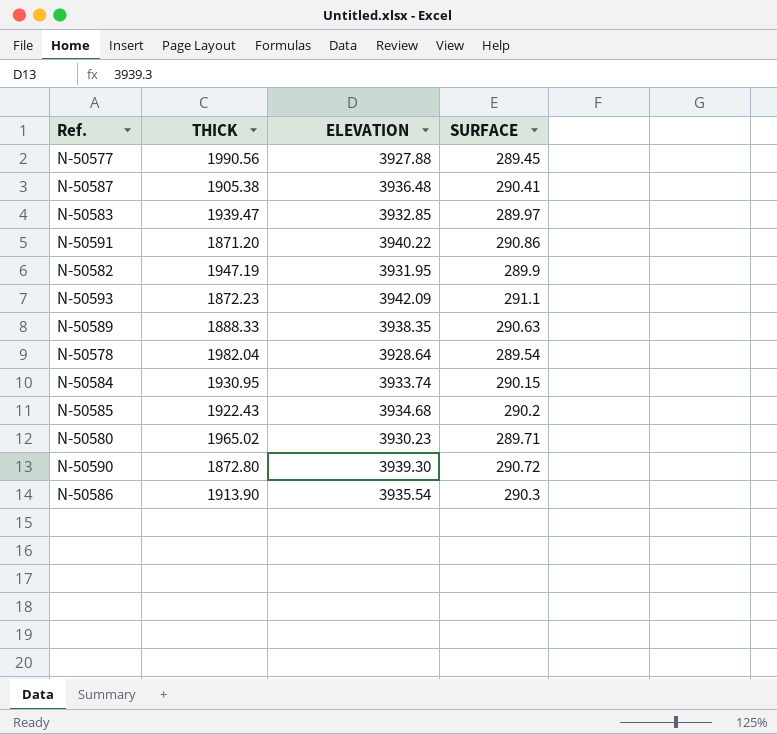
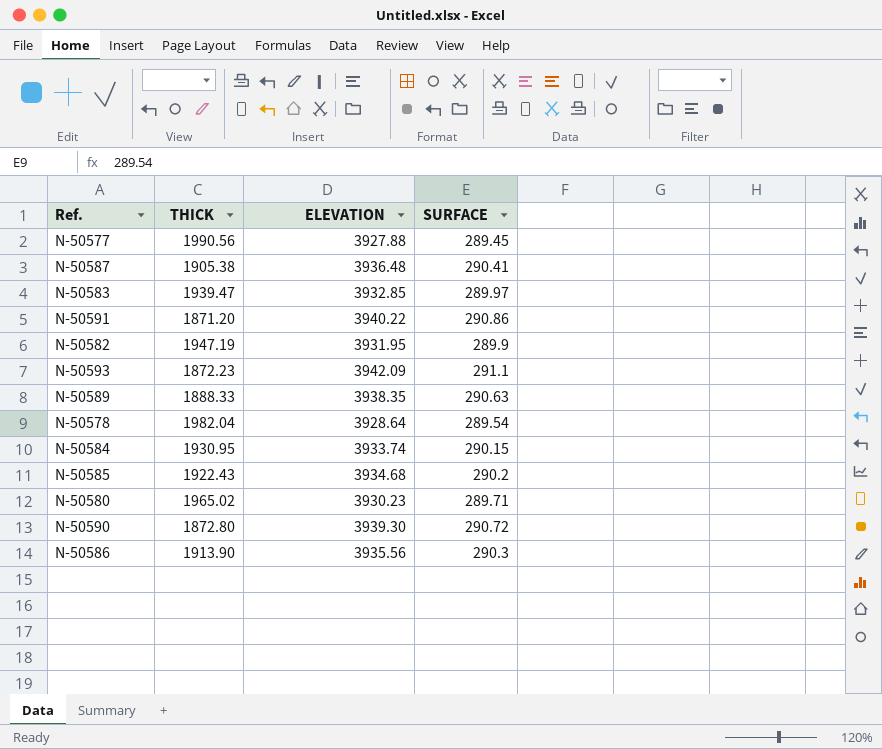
N-50586 | ELEVATION: 3935.54 -> 3935.56

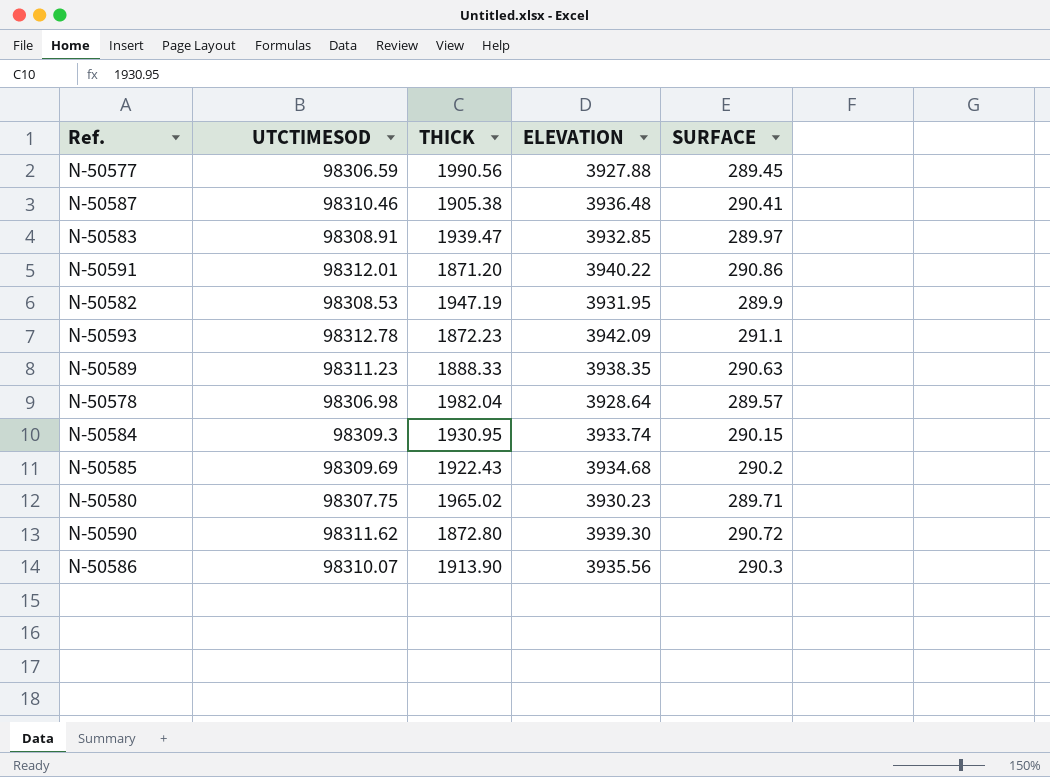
column UTCTIMESOD | position: none -> 2
N-50578 | SURFACE: 289.54 -> 289.57

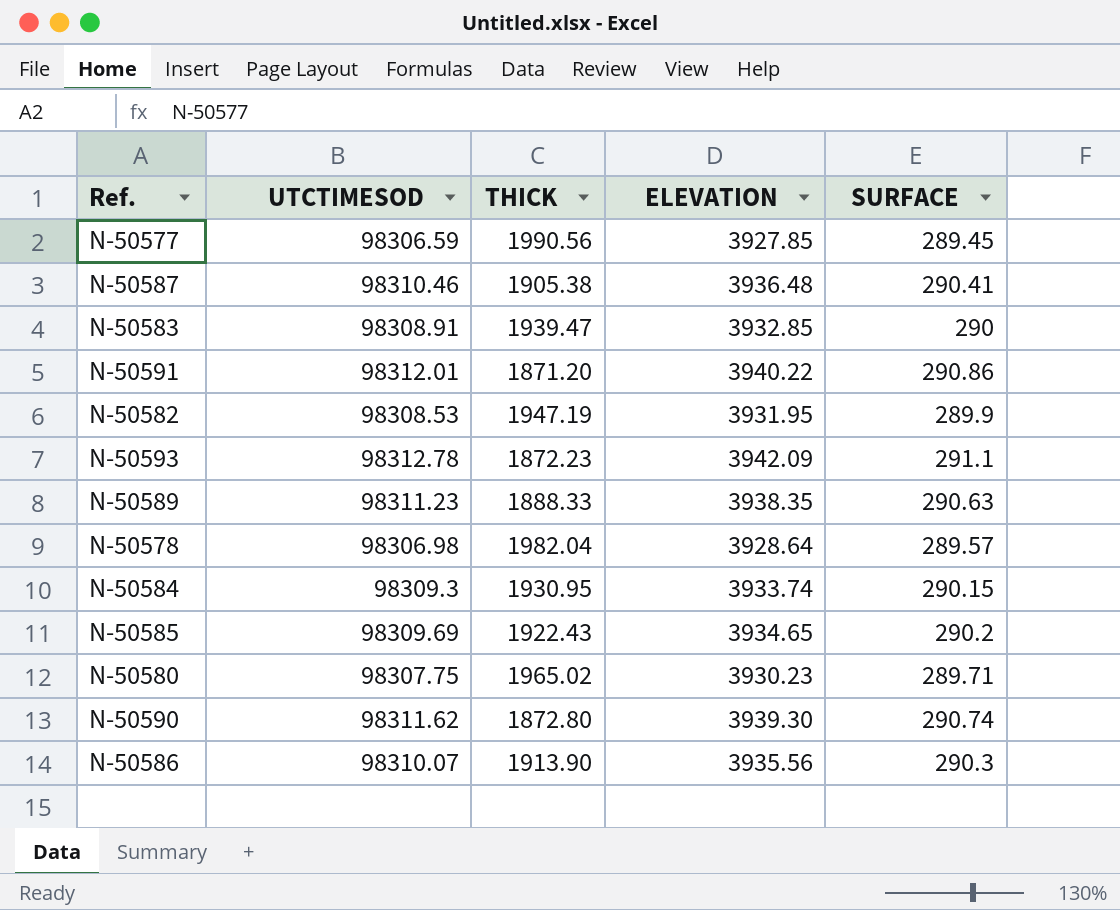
N-50577 | ELEVATION: 3927.88 -> 3927.85
N-50583 | SURFACE: 289.97 -> 290
N-50585 | ELEVATION: 3934.68 -> 3934.65
N-50590 | SURFACE: 290.72 -> 290.74

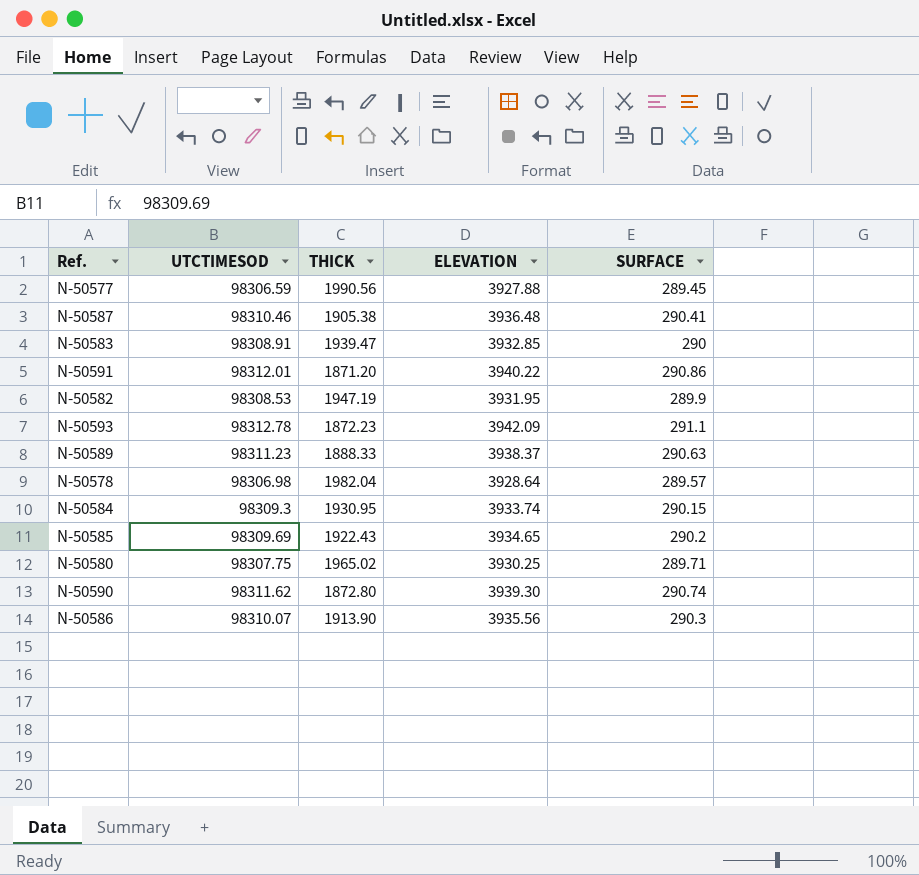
N-50577 | ELEVATION: 3927.85 -> 3927.88
N-50589 | ELEVATION: 3938.35 -> 3938.37
N-50580 | ELEVATION: 3930.23 -> 3930.25

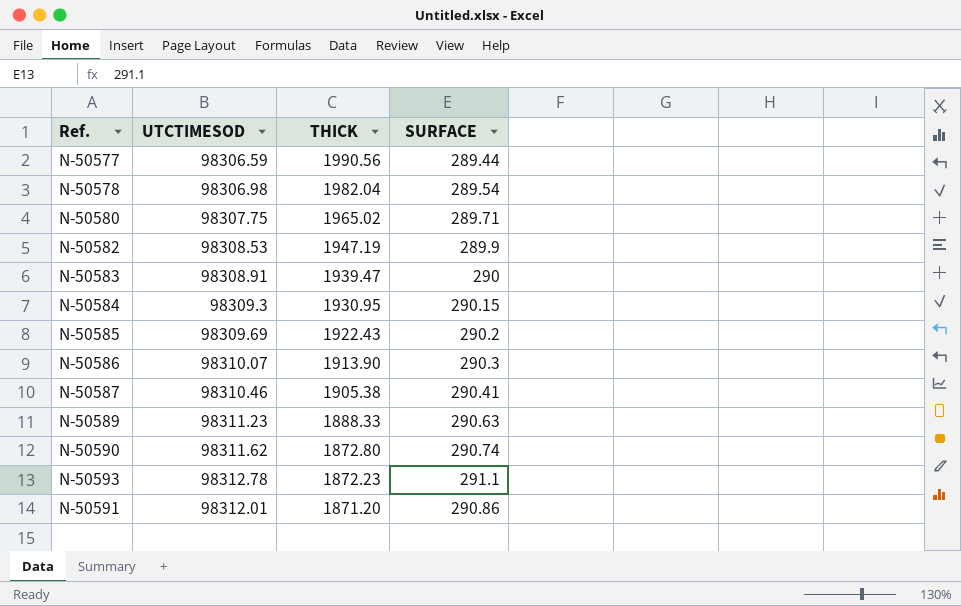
row order: none -> THICK descending
column ELEVATION | position: 4 -> none
N-50577 | SURFACE: 289.45 -> 289.44
N-50578 | SURFACE: 289.57 -> 289.54

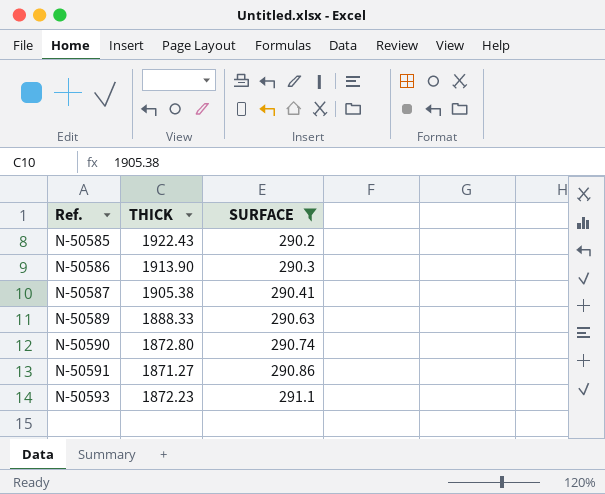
filter: none -> SURFACE >= 290.2
row order: THICK descending -> Ref. ascending
column UTCTIMESOD | position: 2 -> none
N-50591 | THICK: 1871.20 -> 1871.27

